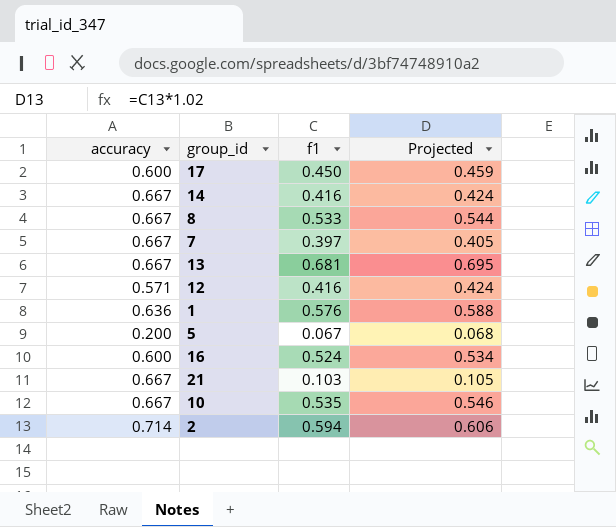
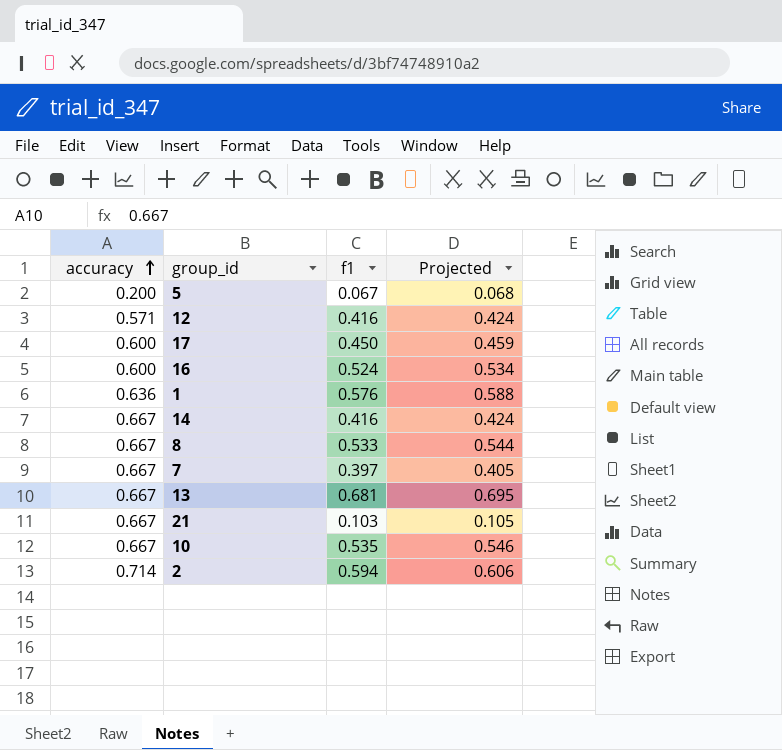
row order: none -> accuracy ascending

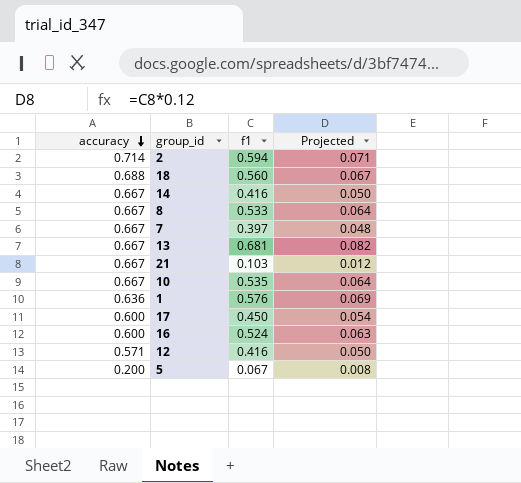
row order: accuracy ascending -> accuracy descending
column Projected | formula: [f1] * 1.02 -> [f1] * 0.12
row 18: none -> 0.688 | 0.560 | 0.067

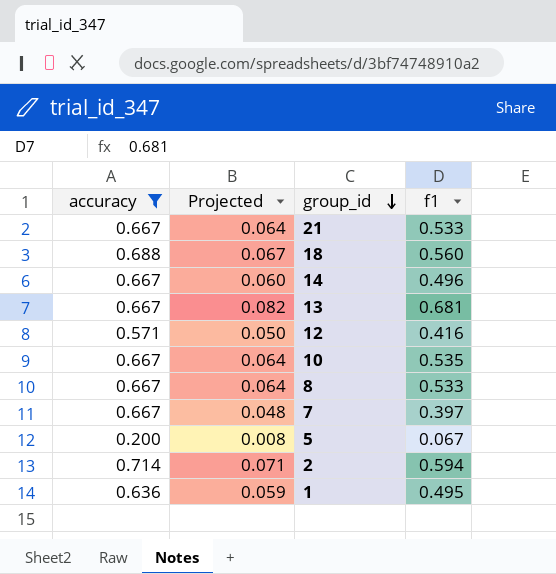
filter: none -> accuracy != 0.600
row order: accuracy descending -> group_id descending
column Projected | position: 4 -> 2
21 | Projected: 0.012 -> 0.064
21 | f1: 0.103 -> 0.533
14 | Projected: 0.050 -> 0.060
14 | f1: 0.416 -> 0.496
1 | Projected: 0.069 -> 0.059
1 | f1: 0.576 -> 0.495

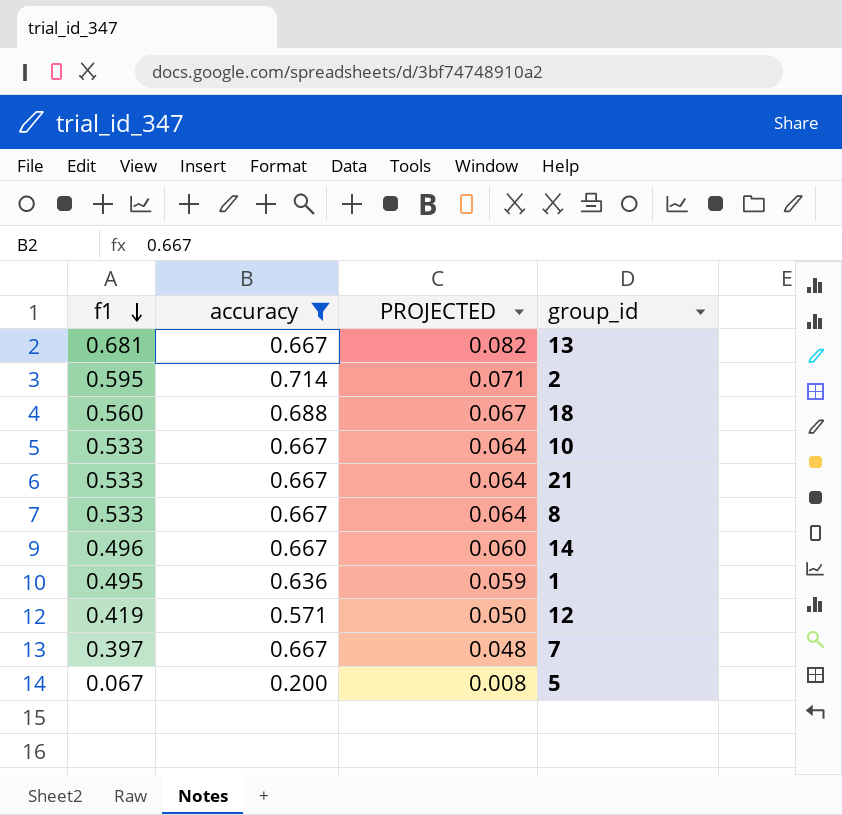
row order: group_id descending -> f1 descending
column f1 | position: 4 -> 1
column name: Projected -> PROJECTED
2 | f1: 0.594 -> 0.595
10 | f1: 0.535 -> 0.533
12 | f1: 0.416 -> 0.419

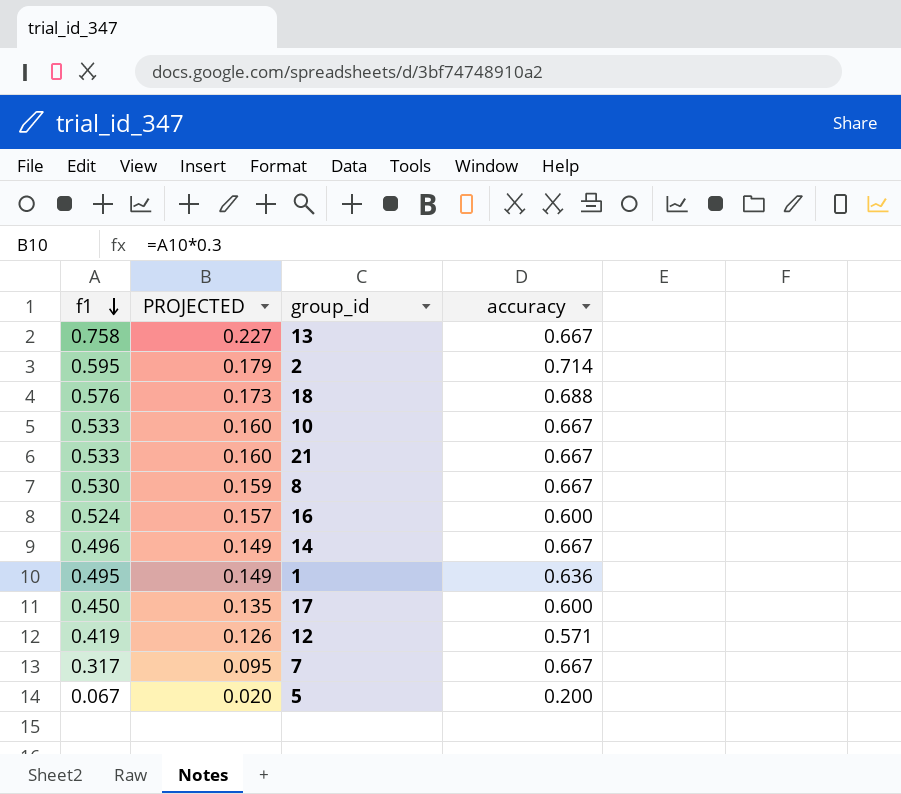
filter: accuracy != 0.600 -> none
column PROJECTED | formula: [f1] * 0.12 -> [f1] * 0.3
column accuracy | position: 2 -> 4
13 | f1: 0.681 -> 0.758
18 | f1: 0.560 -> 0.576
8 | f1: 0.533 -> 0.530
7 | f1: 0.397 -> 0.317

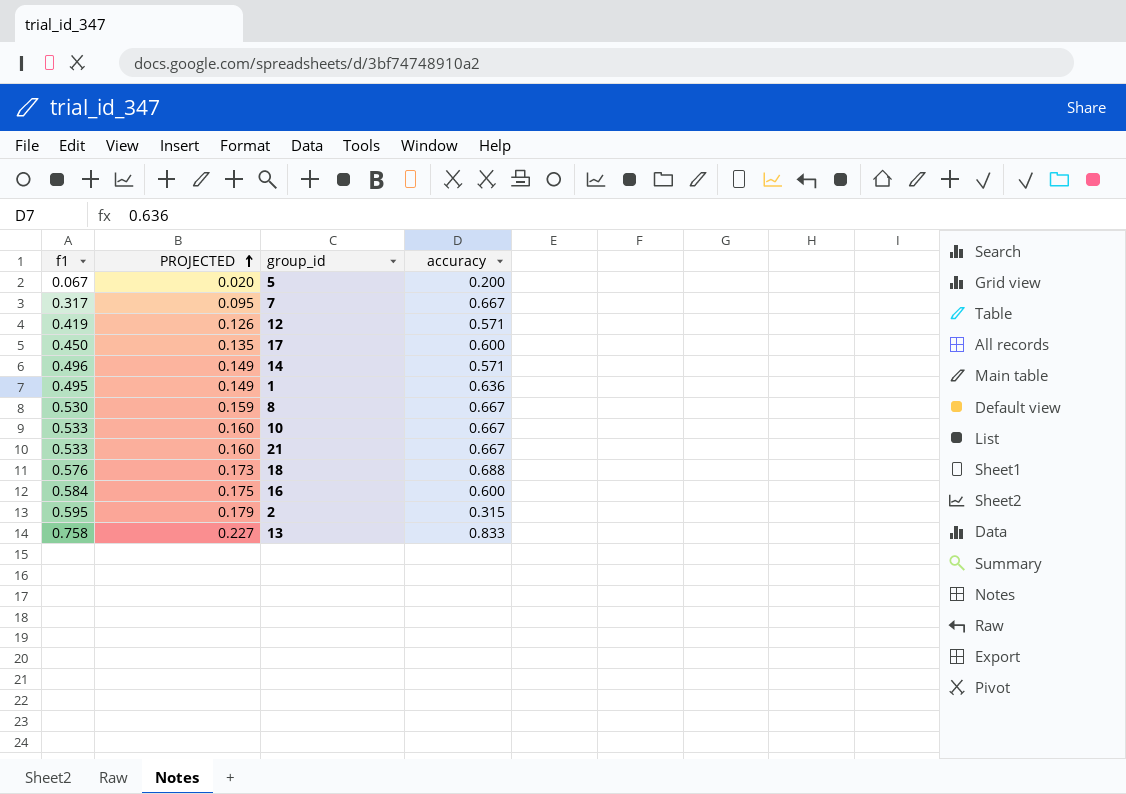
row order: f1 descending -> PROJECTED ascending
14 | accuracy: 0.667 -> 0.571
16 | f1: 0.524 -> 0.584
16 | PROJECTED: 0.157 -> 0.175
2 | accuracy: 0.714 -> 0.315
13 | accuracy: 0.667 -> 0.833

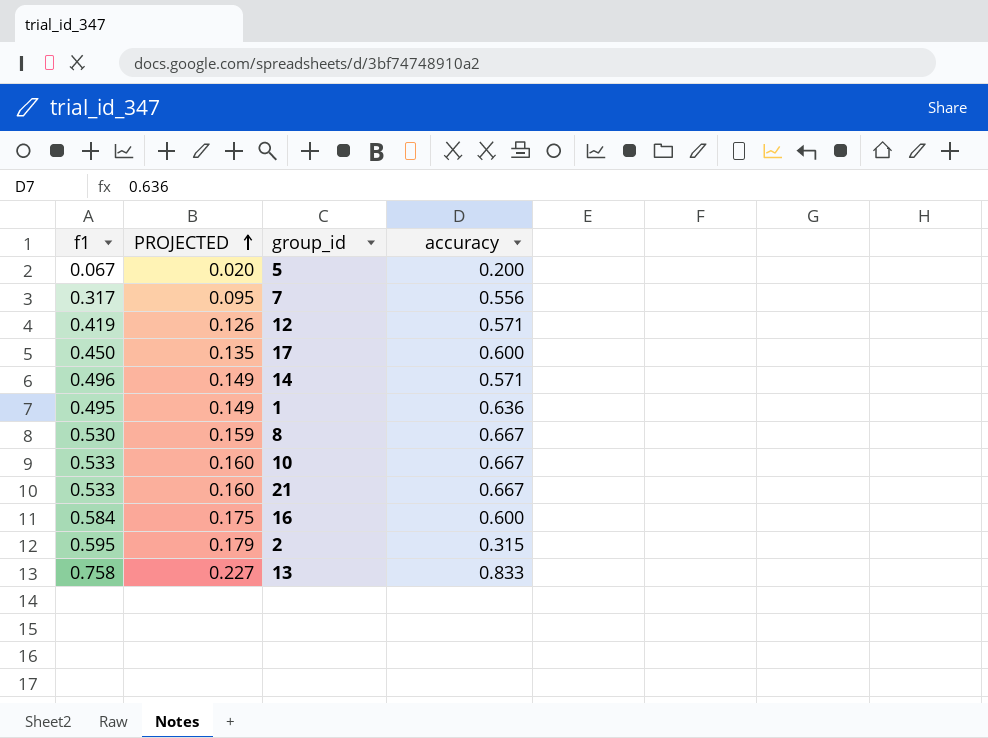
row 18: 0.576 | 0.173 | 0.688 -> none
7 | accuracy: 0.667 -> 0.556

